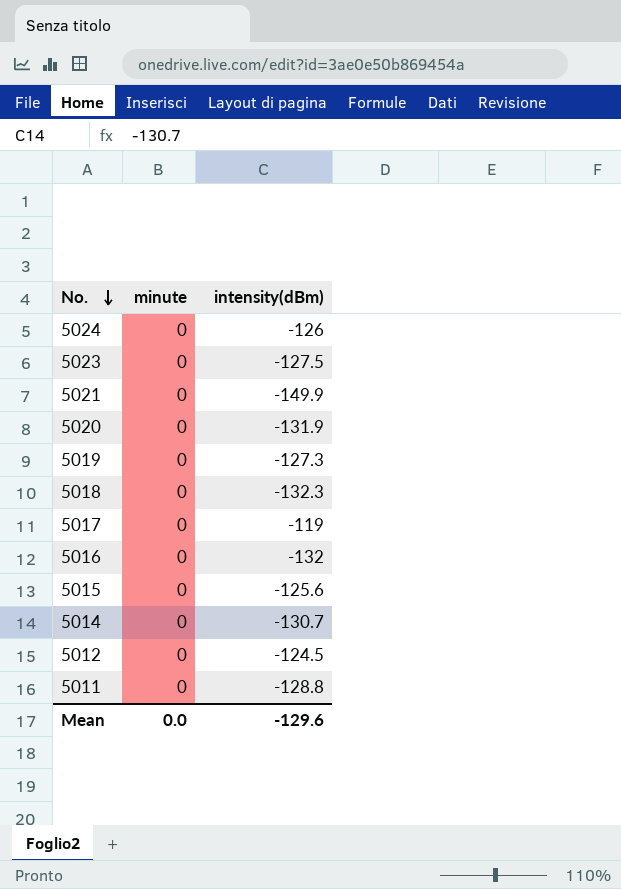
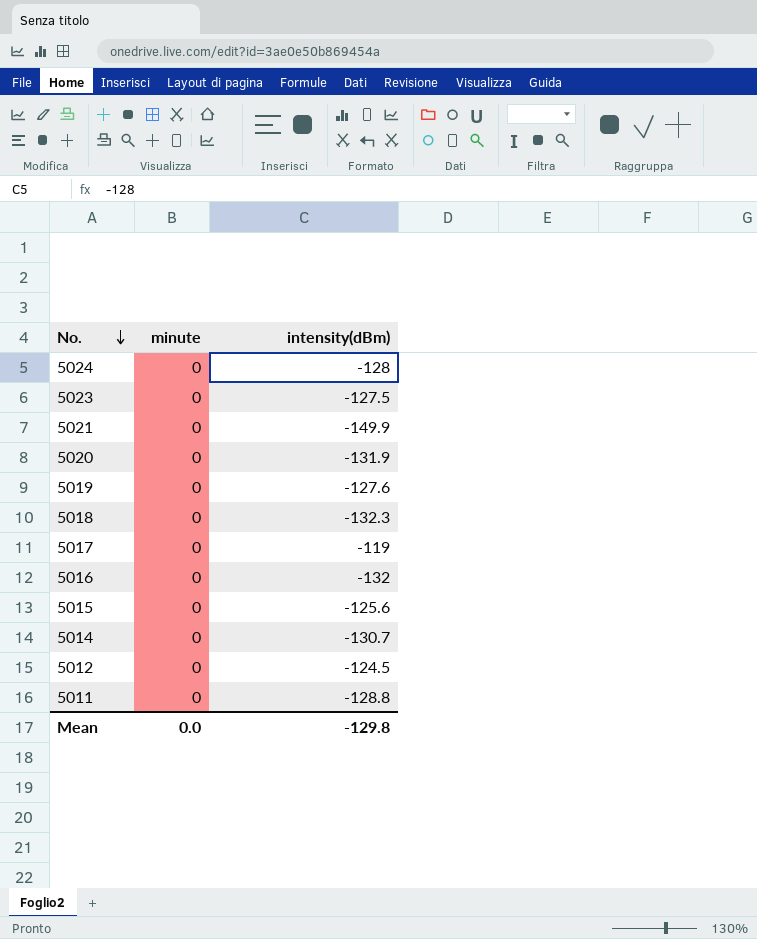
5024 | intensity(dBm): -126 -> -128
5019 | intensity(dBm): -127.3 -> -127.6
Mean | intensity(dBm): -129.6 -> -129.8

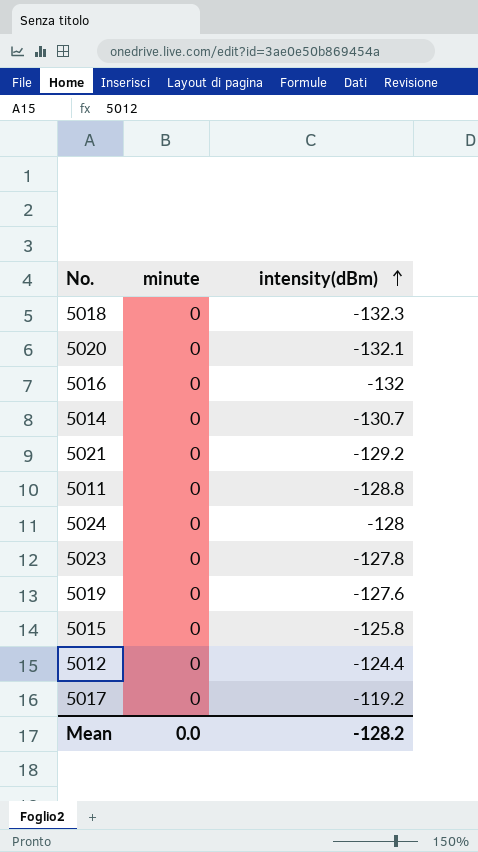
row order: No. descending -> intensity(dBm) ascending
5020 | intensity(dBm): -131.9 -> -132.1
5021 | intensity(dBm): -149.9 -> -129.2
5023 | intensity(dBm): -127.5 -> -127.8
5015 | intensity(dBm): -125.6 -> -125.8
5012 | intensity(dBm): -124.5 -> -124.4
5017 | intensity(dBm): -119 -> -119.2
Mean | intensity(dBm): -129.8 -> -128.2

